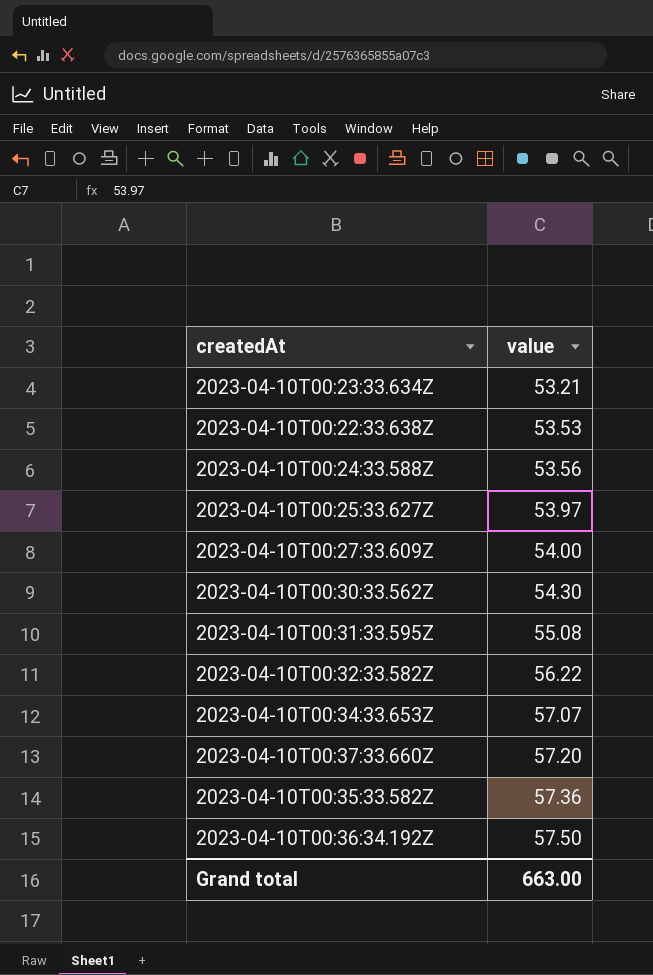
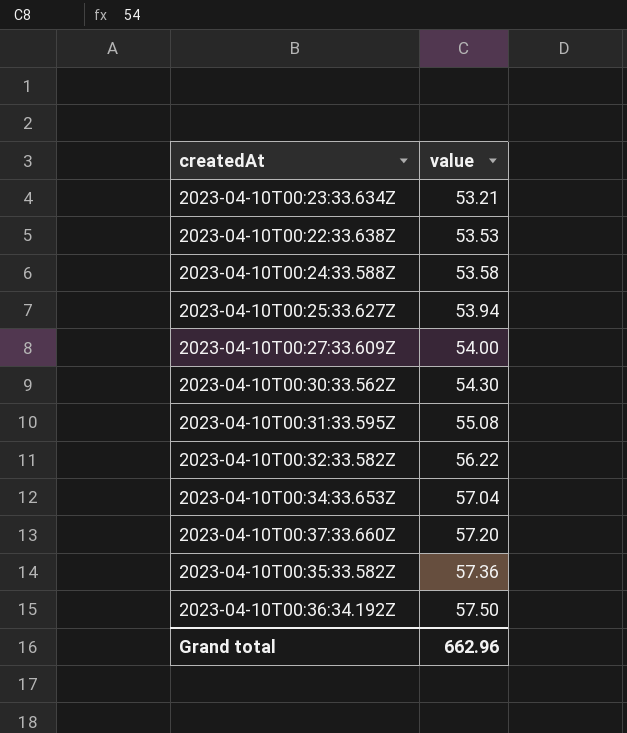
2023-04-10T00:24:33.588Z | value: 53.56 -> 53.58
2023-04-10T00:25:33.627Z | value: 53.97 -> 53.94
2023-04-10T00:34:33.653Z | value: 57.07 -> 57.04
Grand total | value: 663.00 -> 662.96

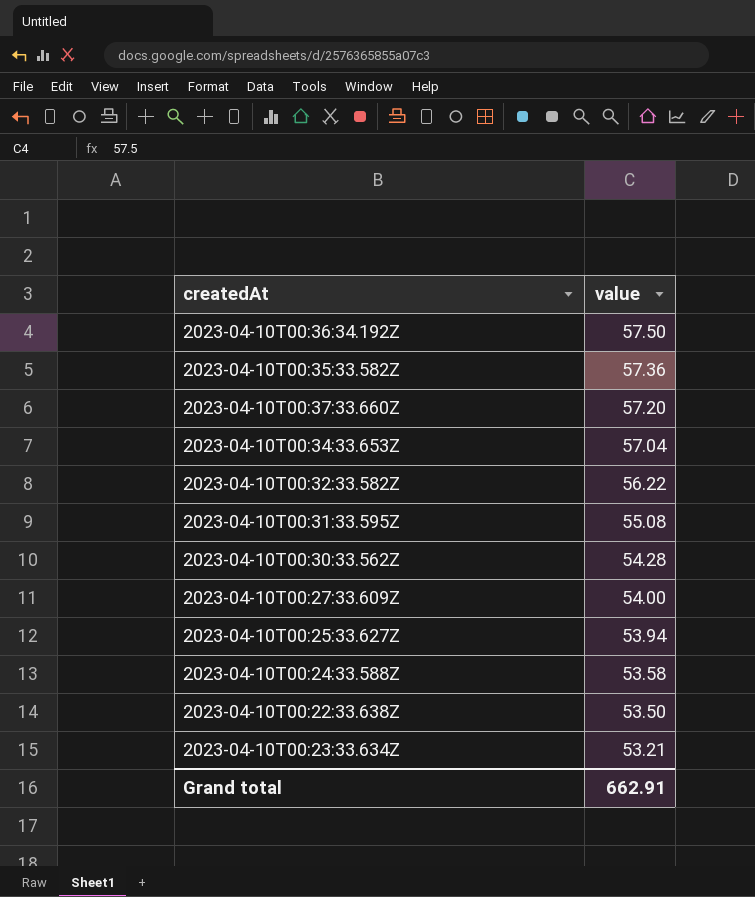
row order: value ascending -> value descending
2023-04-10T00:30:33.562Z | value: 54.30 -> 54.28
2023-04-10T00:22:33.638Z | value: 53.53 -> 53.50
Grand total | value: 662.96 -> 662.91

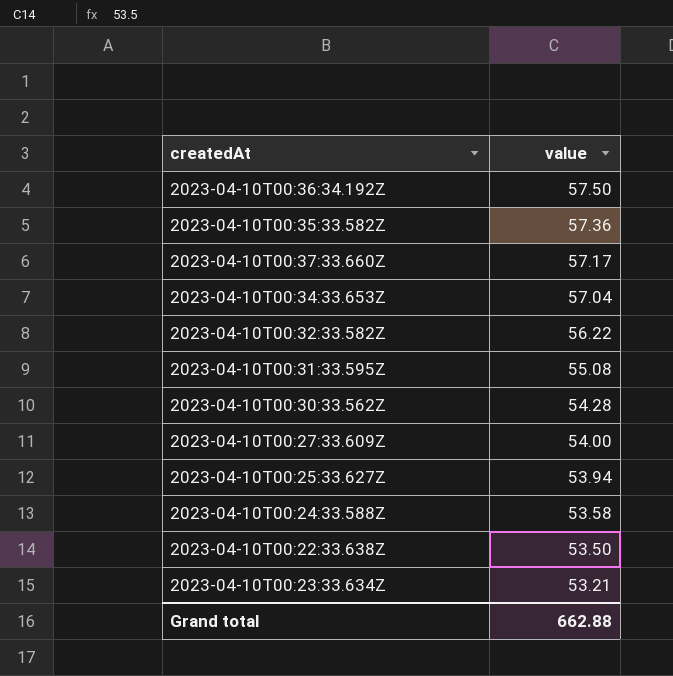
2023-04-10T00:37:33.660Z | value: 57.20 -> 57.17
Grand total | value: 662.91 -> 662.88

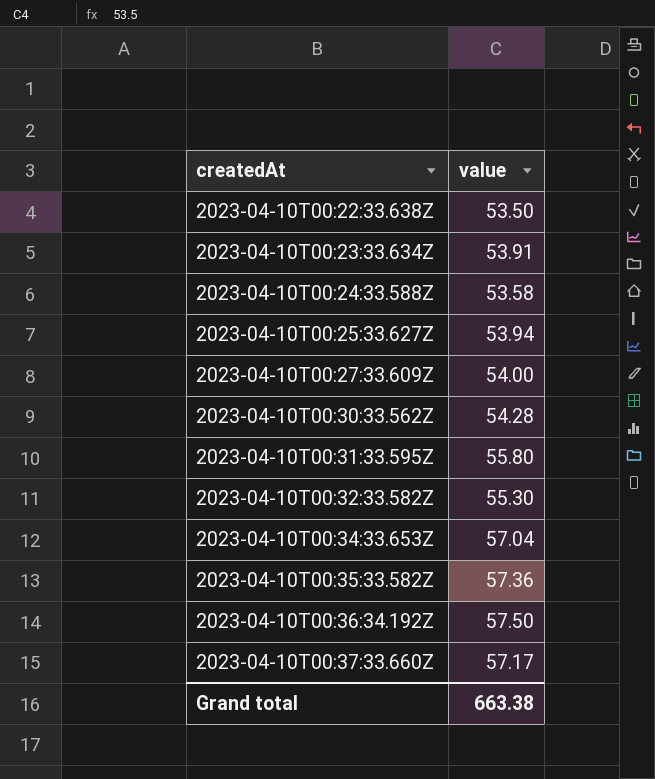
row order: value descending -> createdAt ascending
2023-04-10T00:23:33.634Z | value: 53.21 -> 53.91
2023-04-10T00:31:33.595Z | value: 55.08 -> 55.80
2023-04-10T00:32:33.582Z | value: 56.22 -> 55.30
Grand total | value: 662.88 -> 663.38

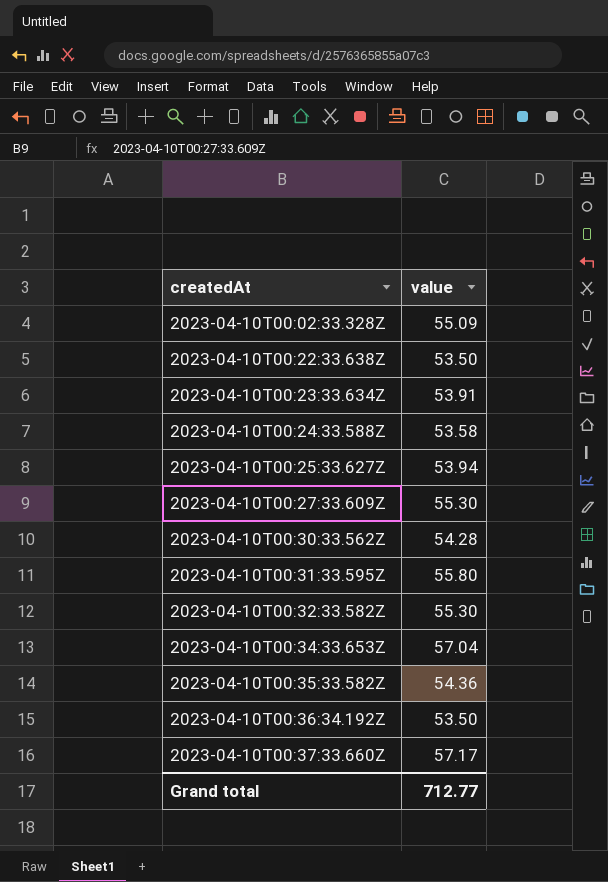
row 2023-04-10T00:02:33.328Z: none -> 55.09
2023-04-10T00:27:33.609Z | value: 54.00 -> 55.30
2023-04-10T00:35:33.582Z | value: 57.36 -> 54.36
2023-04-10T00:36:34.192Z | value: 57.50 -> 53.50
Grand total | value: 663.38 -> 712.77

